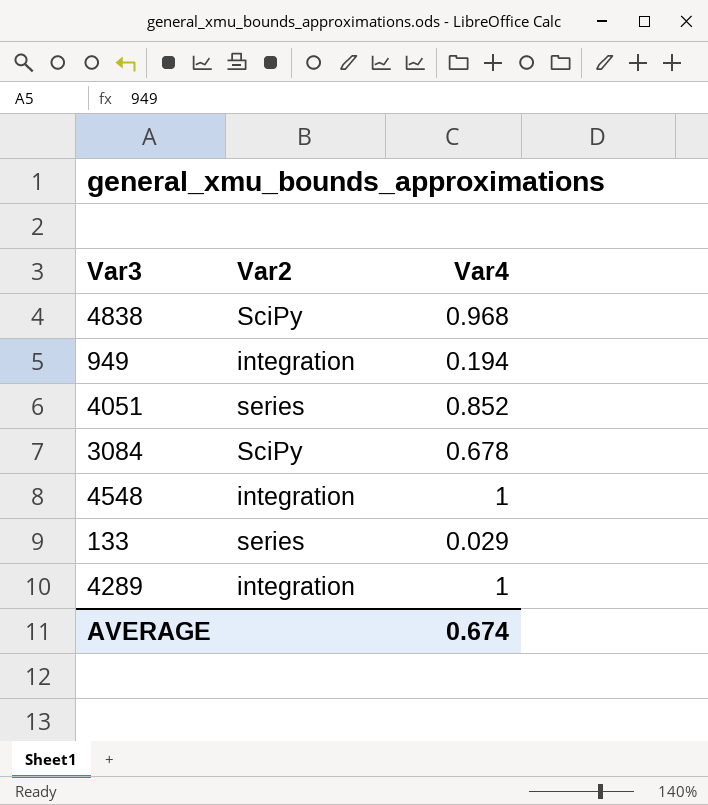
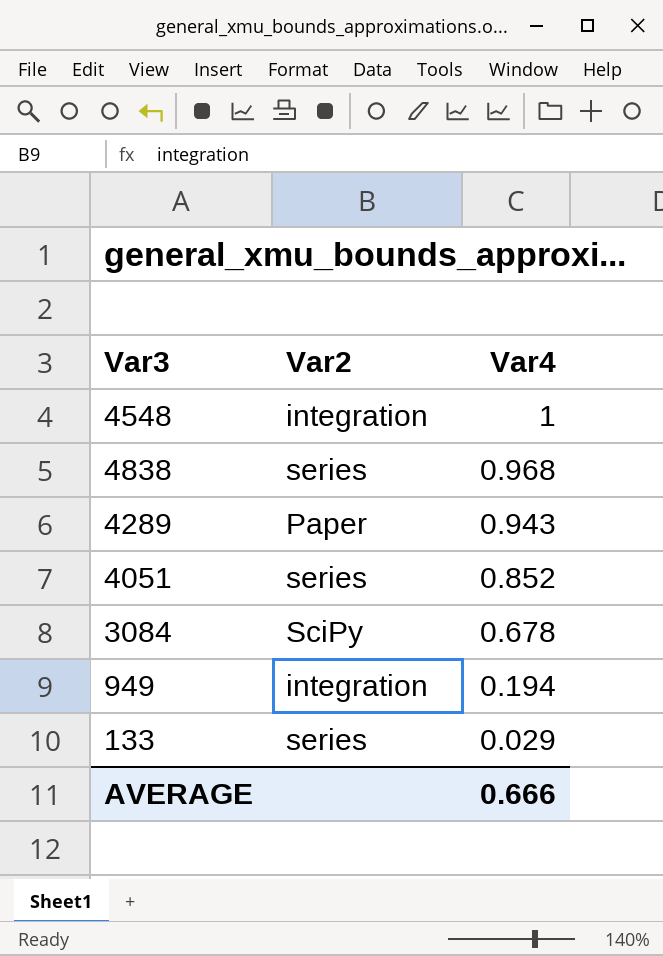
row order: none -> Var4 descending
4838 | Var2: SciPy -> series
4289 | Var2: integration -> Paper
4289 | Var4: 1 -> 0.943
AVERAGE | Var4: 0.674 -> 0.666

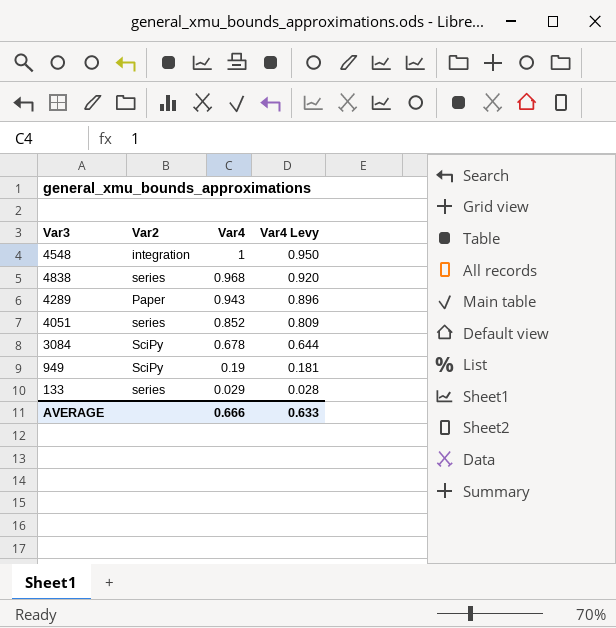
column Var4 Levy | formula: none -> [Var4] * 0.95
949 | Var2: integration -> SciPy
949 | Var4: 0.194 -> 0.19

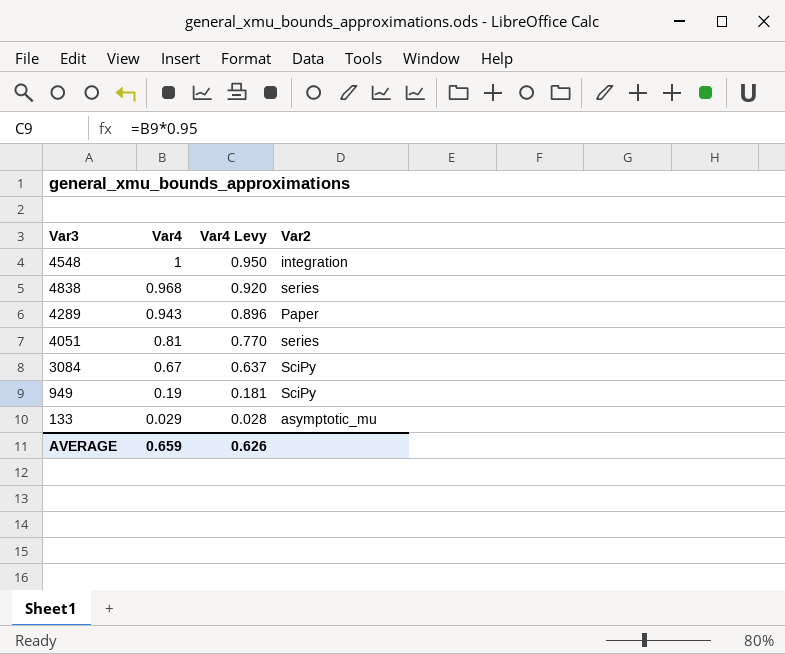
column Var2 | position: 2 -> 4
4051 | Var4: 0.852 -> 0.81
4051 | Var4 Levy: 0.809 -> 0.770
3084 | Var4: 0.678 -> 0.67
3084 | Var4 Levy: 0.644 -> 0.637
133 | Var2: series -> asymptotic_mu
AVERAGE | Var4: 0.666 -> 0.659
AVERAGE | Var4 Levy: 0.633 -> 0.626

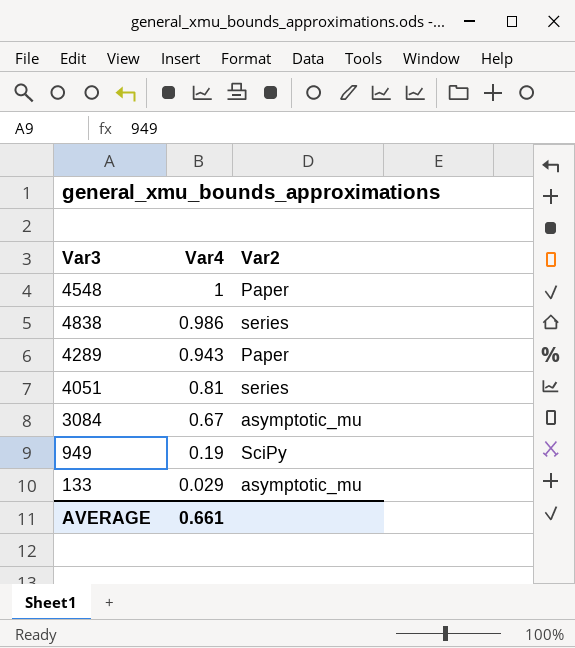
column Var4 Levy | formula: [Var4] * 0.95 -> none
4548 | Var2: integration -> Paper
4838 | Var4: 0.968 -> 0.986
3084 | Var2: SciPy -> asymptotic_mu
AVERAGE | Var4: 0.659 -> 0.661

